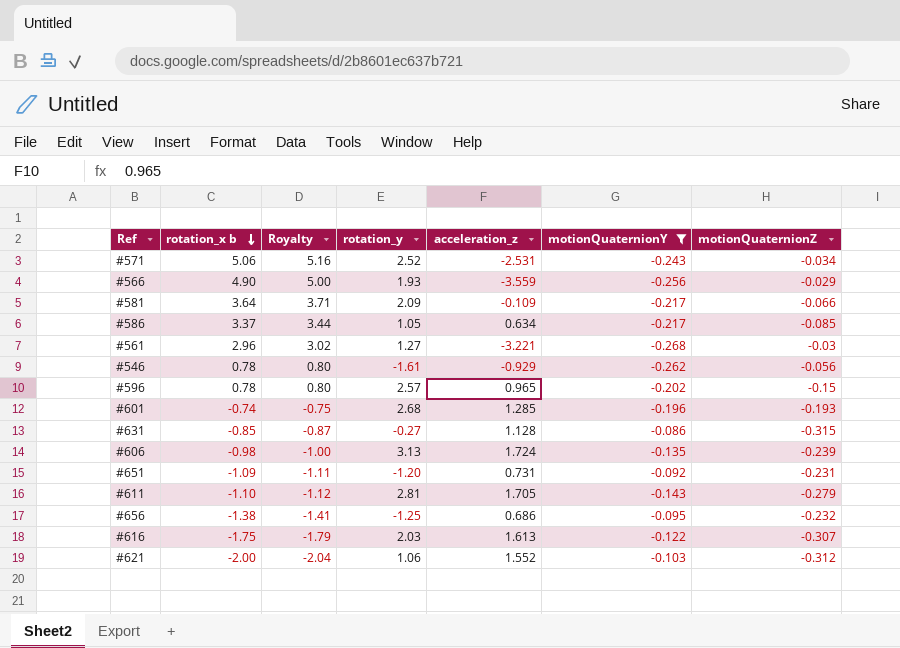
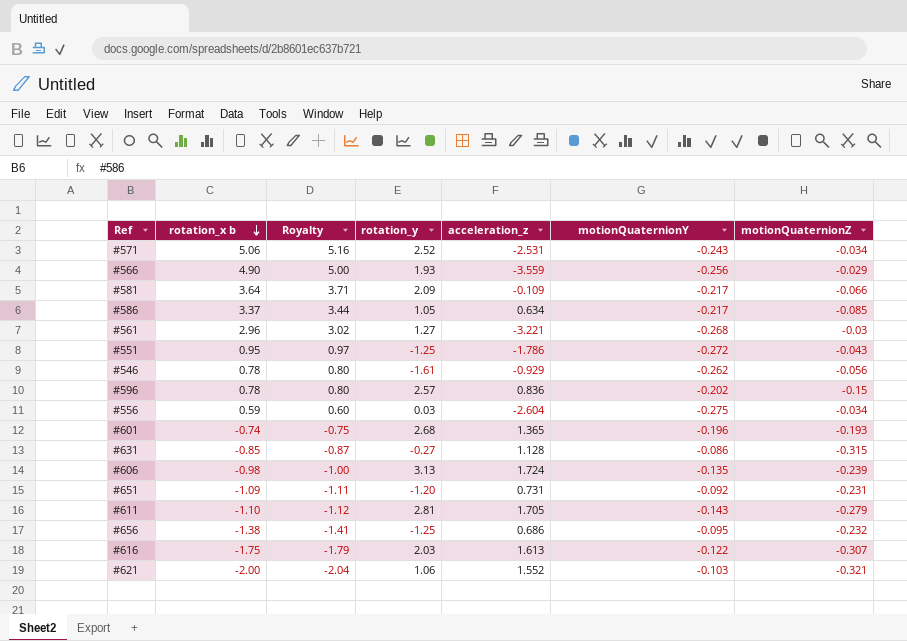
filter: motionQuaternionY >= -0.268 -> none
#596 | acceleration_z: 0.965 -> 0.836
#601 | acceleration_z: 1.285 -> 1.365
#621 | motionQuaternionZ: -0.312 -> -0.321

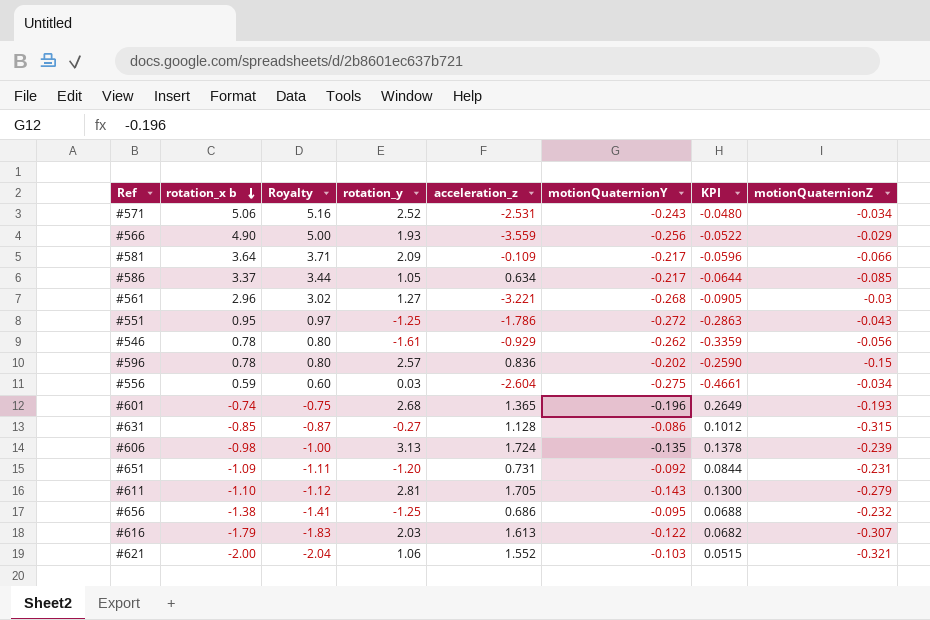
column KPI | formula: none -> [motionQuaternionY] / [rotation_x b]
#616 | rotation_x b: -1.75 -> -1.79
#616 | Royalty: -1.79 -> -1.83

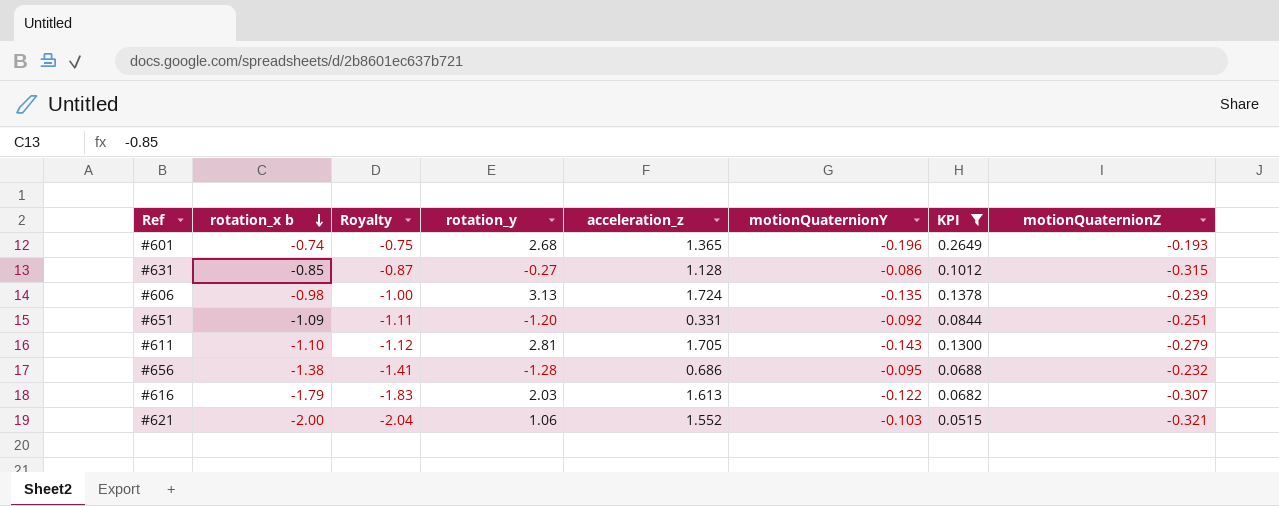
filter: none -> KPI >= 0.0515
#651 | acceleration_z: 0.731 -> 0.331
#651 | motionQuaternionZ: -0.231 -> -0.251
#656 | rotation_y: -1.25 -> -1.28

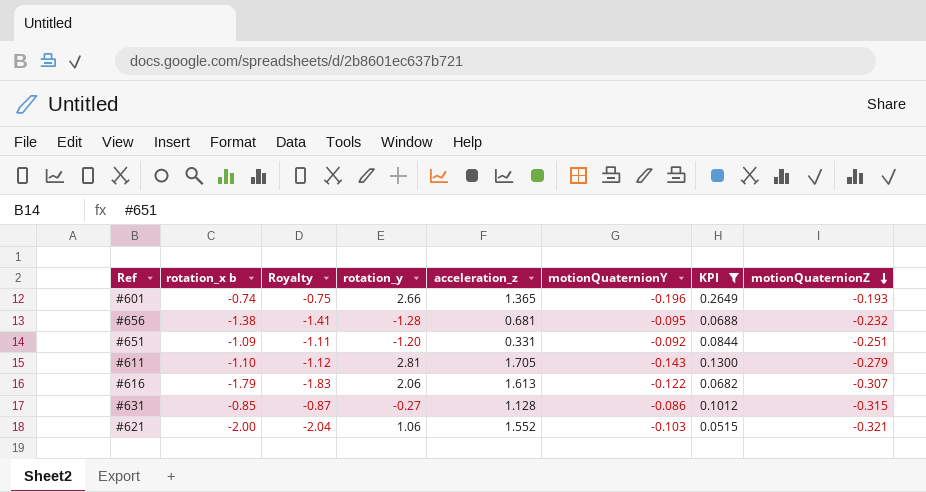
row order: rotation_x b descending -> motionQuaternionZ descending
row #606: -0.98 | -1.00 | 3.13 | 1.724 | -0.135 | 0.1378 | -0.239 -> none
#601 | rotation_y: 2.68 -> 2.66
#656 | acceleration_z: 0.686 -> 0.681
#616 | rotation_y: 2.03 -> 2.06

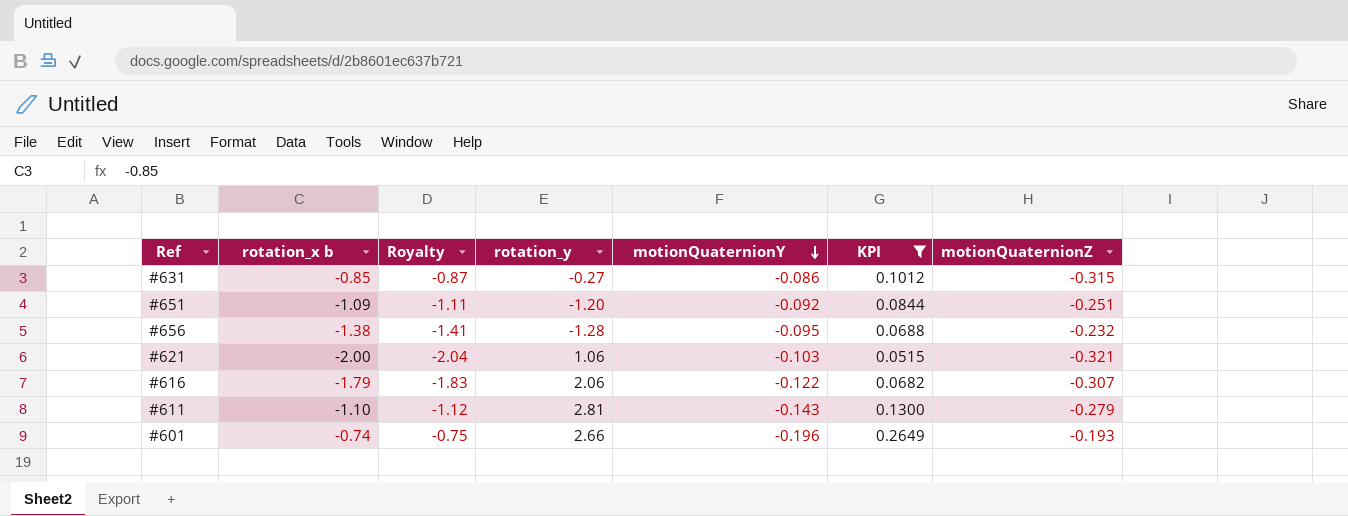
row order: motionQuaternionZ descending -> motionQuaternionY descending
column acceleration_z | position: 5 -> none

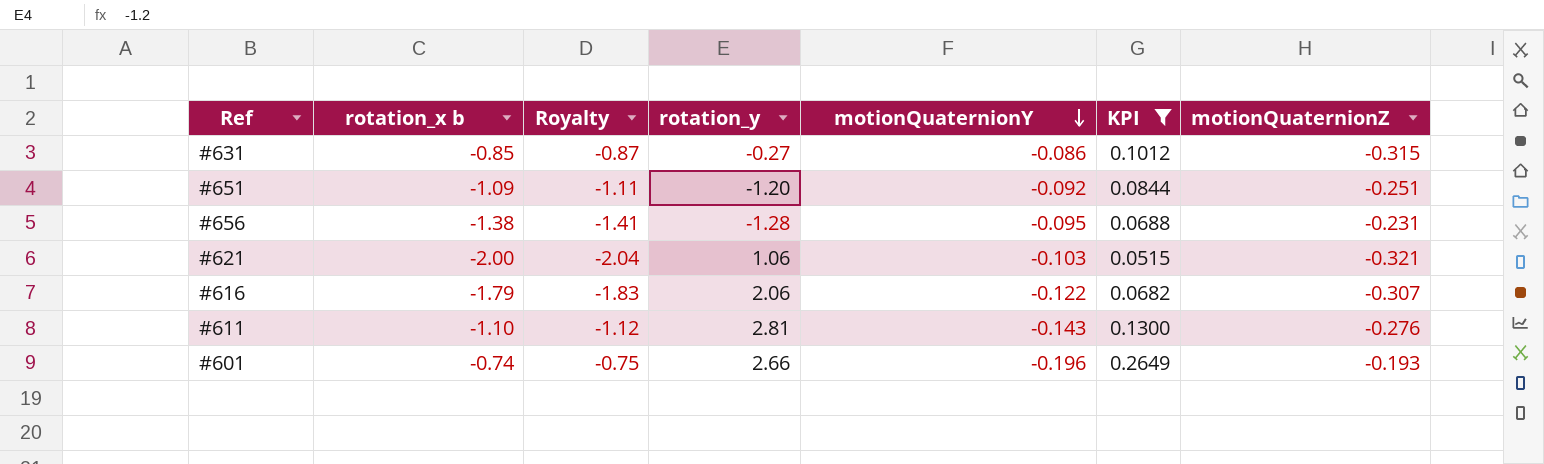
#656 | motionQuaternionZ: -0.232 -> -0.231
#611 | motionQuaternionZ: -0.279 -> -0.276

